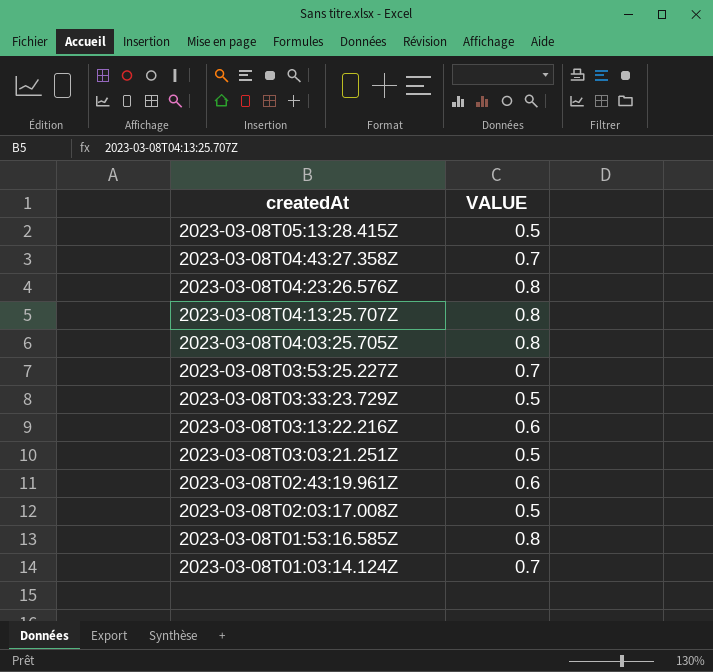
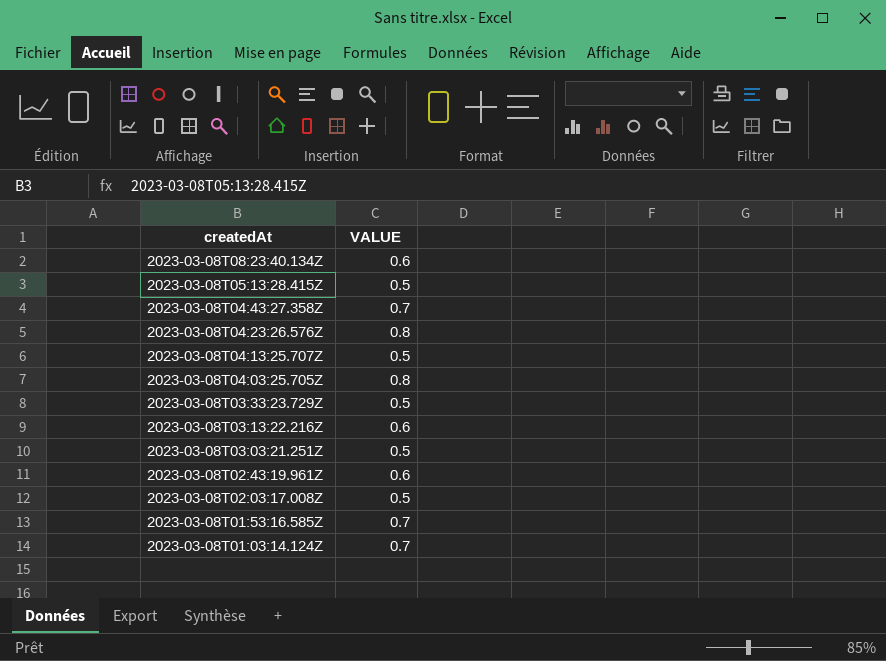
row 2023-03-08T03:53:25.227Z: 0.7 -> none
row 2023-03-08T08:23:40.134Z: none -> 0.6
2023-03-08T04:13:25.707Z | VALUE: 0.8 -> 0.5
2023-03-08T01:53:16.585Z | VALUE: 0.8 -> 0.7

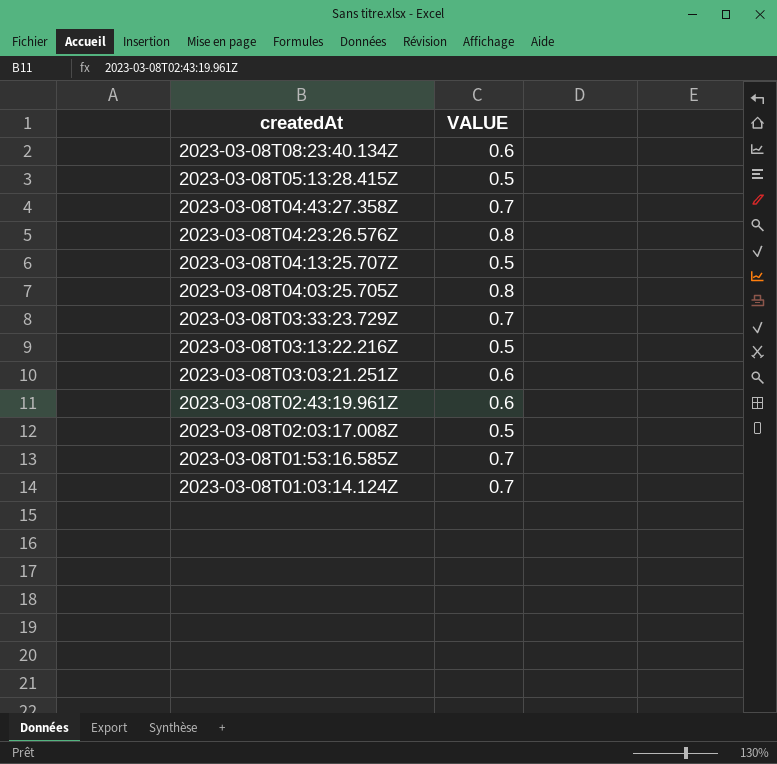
2023-03-08T03:33:23.729Z | VALUE: 0.5 -> 0.7
2023-03-08T03:13:22.216Z | VALUE: 0.6 -> 0.5
2023-03-08T03:03:21.251Z | VALUE: 0.5 -> 0.6

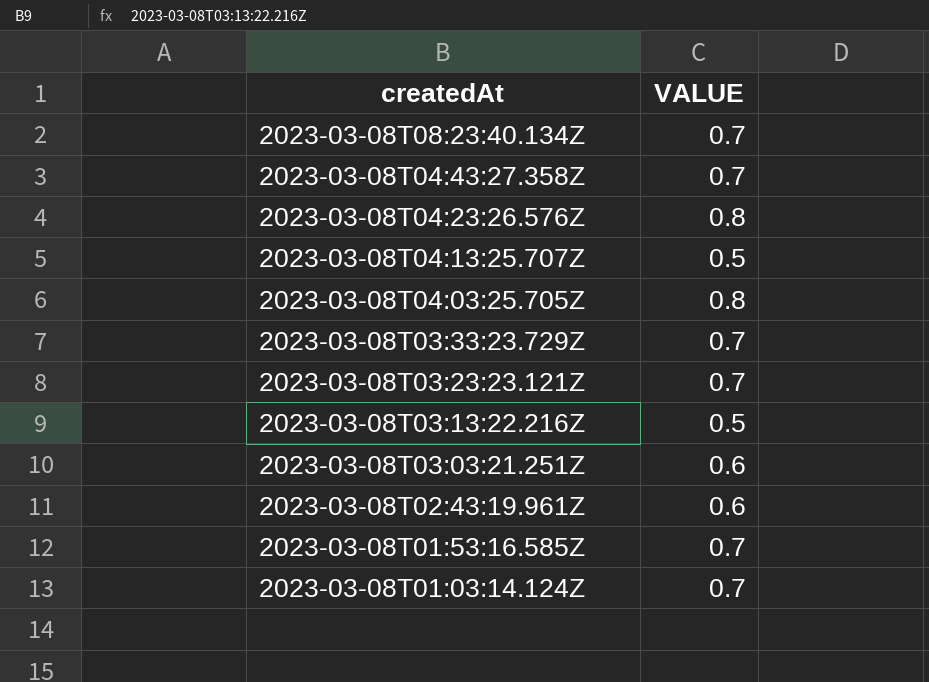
row 2023-03-08T05:13:28.415Z: 0.5 -> none
row 2023-03-08T02:03:17.008Z: 0.5 -> none
2023-03-08T08:23:40.134Z | VALUE: 0.6 -> 0.7
row 2023-03-08T03:23:23.121Z: none -> 0.7

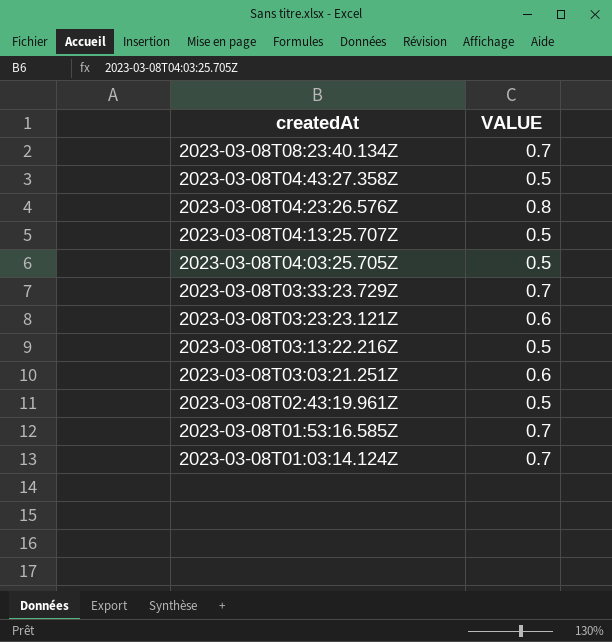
2023-03-08T04:43:27.358Z | VALUE: 0.7 -> 0.5
2023-03-08T04:03:25.705Z | VALUE: 0.8 -> 0.5
2023-03-08T03:23:23.121Z | VALUE: 0.7 -> 0.6
2023-03-08T02:43:19.961Z | VALUE: 0.6 -> 0.5

